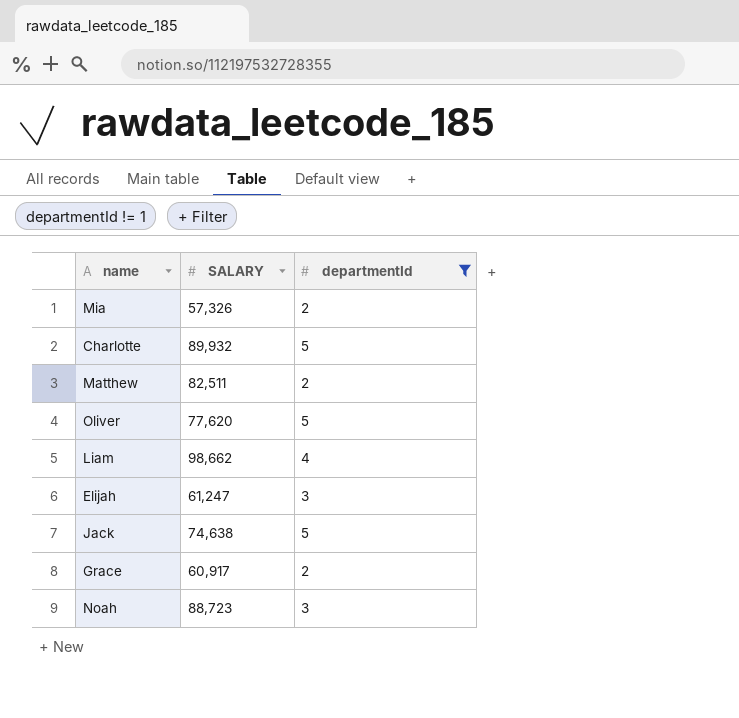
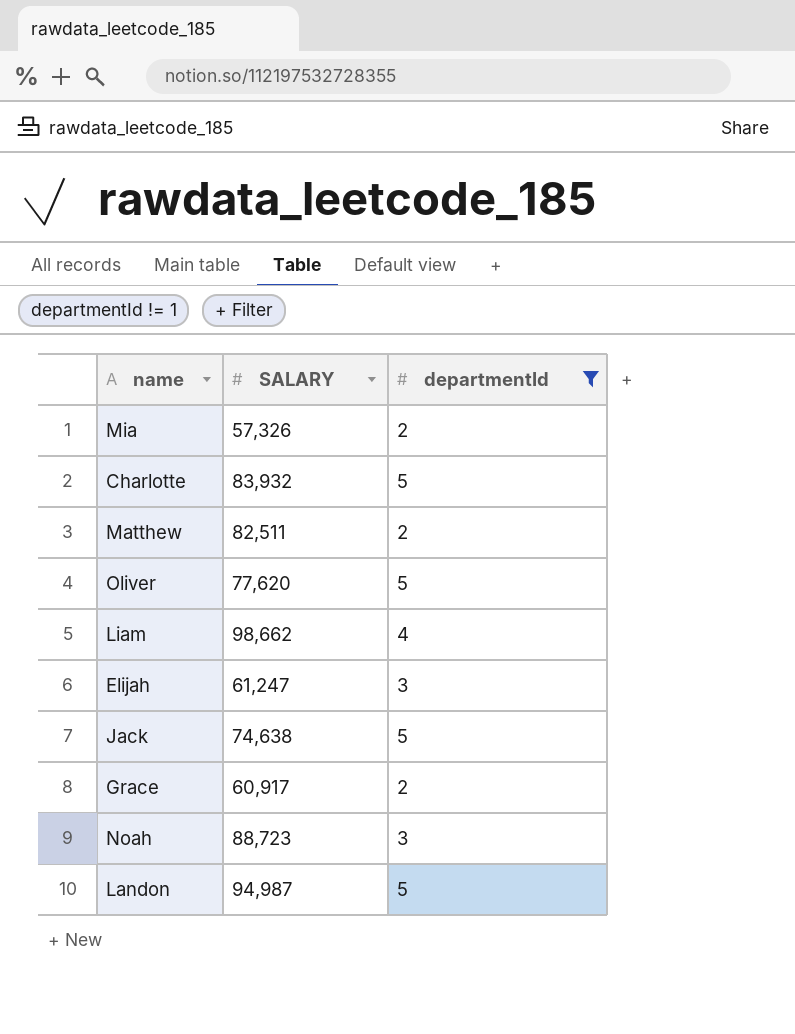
Charlotte | SALARY: 89,932 -> 83,932
row Landon: none -> 94,987 | 5

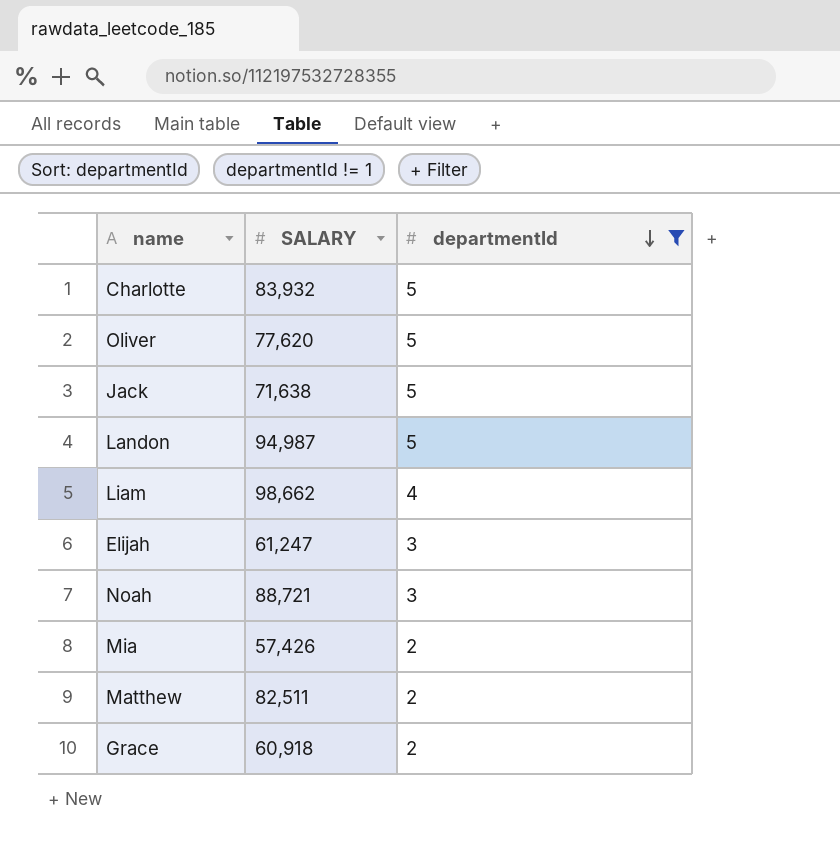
row order: none -> departmentId descending
Jack | SALARY: 74,638 -> 71,638
Noah | SALARY: 88,723 -> 88,721
Mia | SALARY: 57,326 -> 57,426
Grace | SALARY: 60,917 -> 60,918

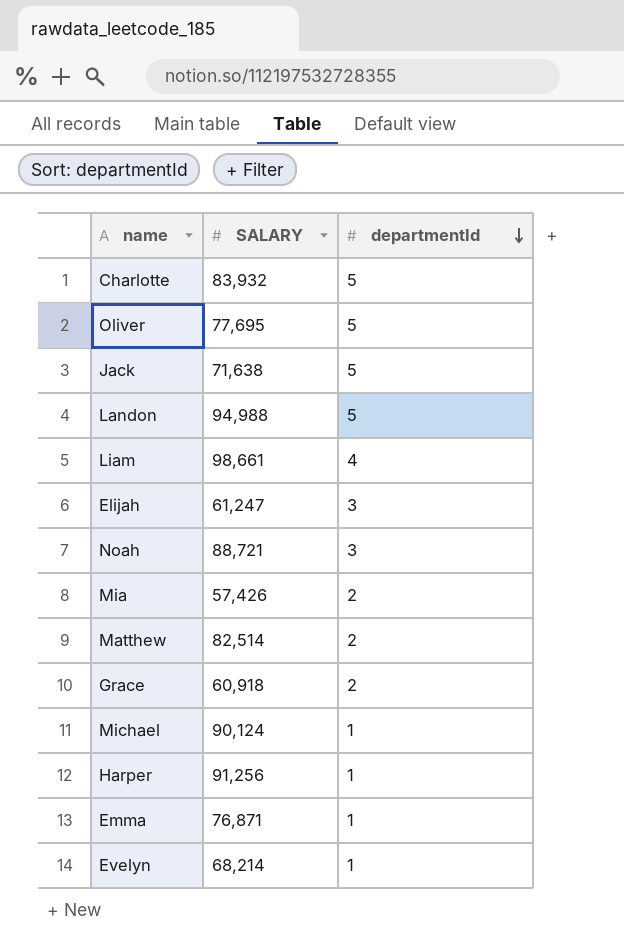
filter: departmentId != 1 -> none
Oliver | SALARY: 77,620 -> 77,695
Landon | SALARY: 94,987 -> 94,988
Liam | SALARY: 98,662 -> 98,661
Matthew | SALARY: 82,511 -> 82,514

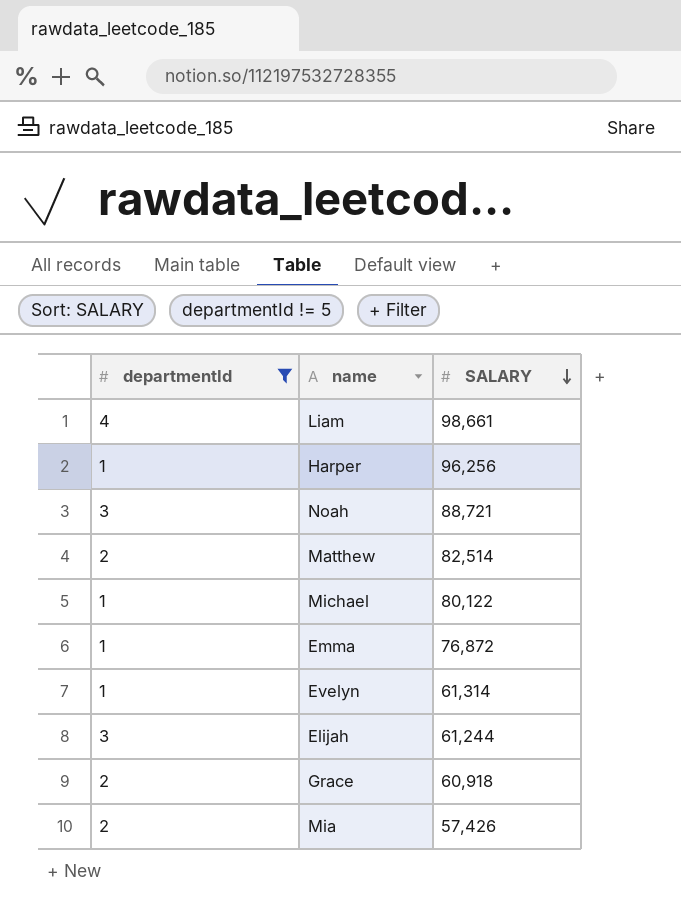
filter: none -> departmentId != 5
row order: departmentId descending -> SALARY descending
column departmentId | position: 3 -> 1
Harper | SALARY: 91,256 -> 96,256
Michael | SALARY: 90,124 -> 80,122
Emma | SALARY: 76,871 -> 76,872
Evelyn | SALARY: 68,214 -> 61,314
Elijah | SALARY: 61,247 -> 61,244

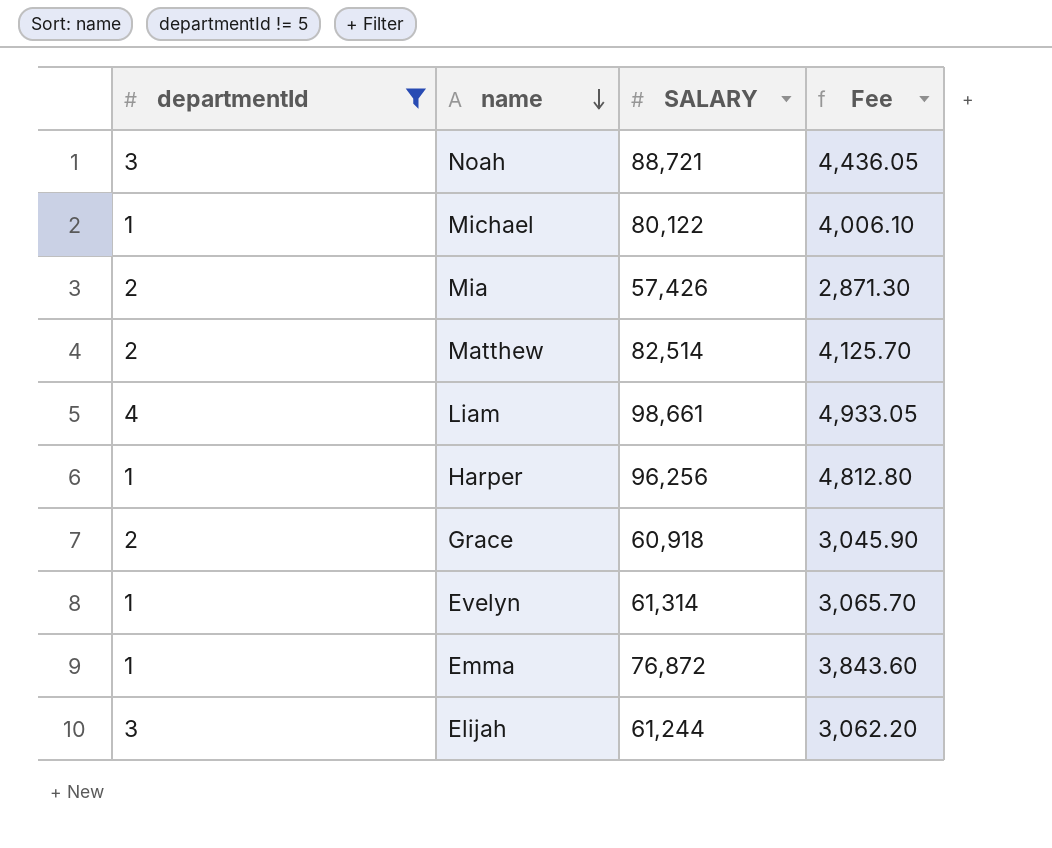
row order: SALARY descending -> name descending
column Fee | formula: none -> [SALARY] * 0.05

